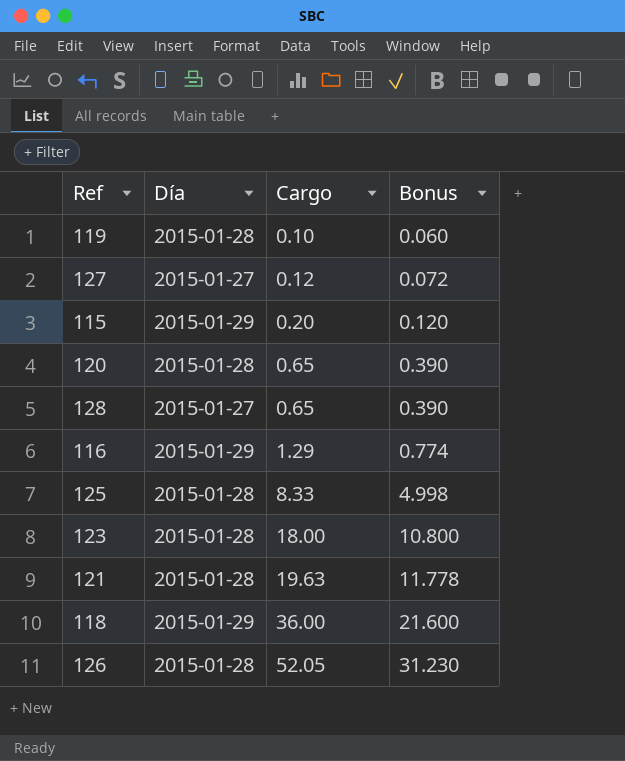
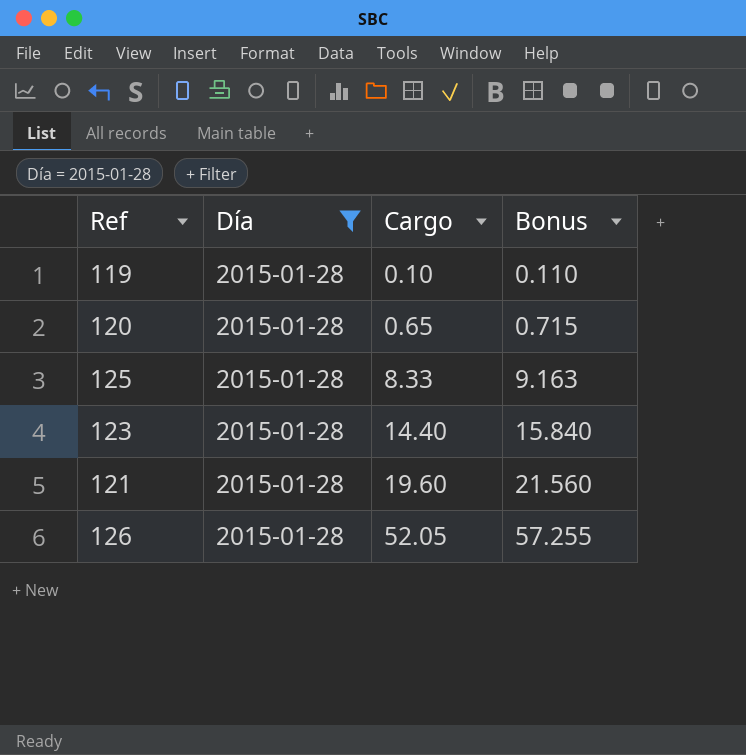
filter: none -> Día = 2015-01-28
column Bonus | formula: [Cargo] * 0.6 -> [Cargo] * 1.1
123 | Cargo: 18.00 -> 14.40
121 | Cargo: 19.63 -> 19.60

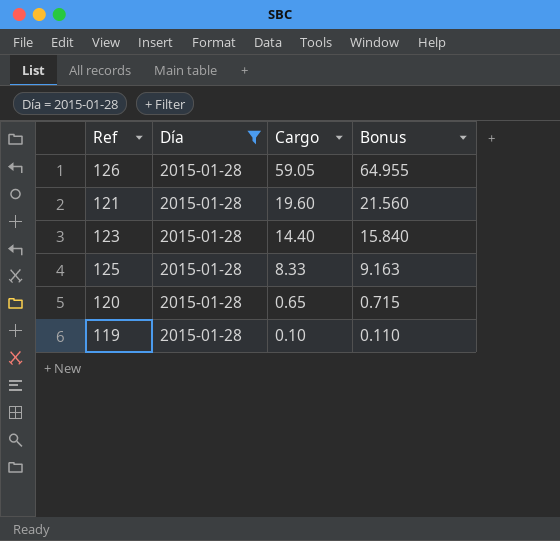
row order: Cargo ascending -> Cargo descending
126 | Cargo: 52.05 -> 59.05
126 | Bonus: 57.255 -> 64.955

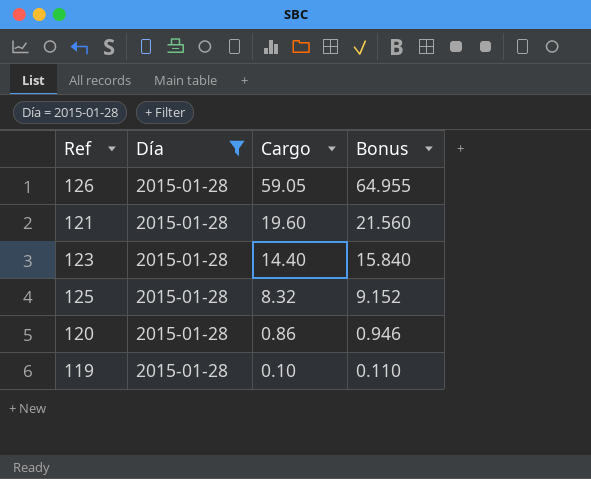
125 | Cargo: 8.33 -> 8.32
125 | Bonus: 9.163 -> 9.152
120 | Cargo: 0.65 -> 0.86
120 | Bonus: 0.715 -> 0.946

